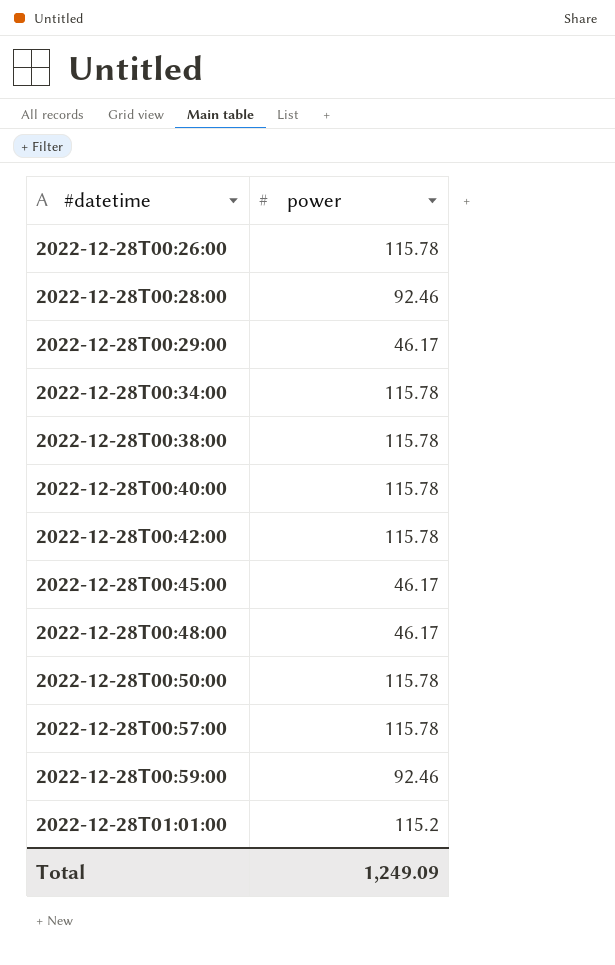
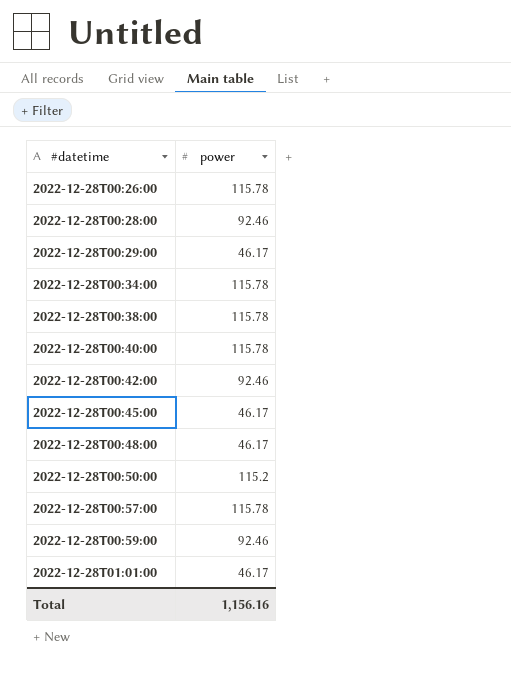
2022-12-28T00:42:00 | power: 115.78 -> 92.46
2022-12-28T00:50:00 | power: 115.78 -> 115.2
2022-12-28T01:01:00 | power: 115.2 -> 46.17
Total | power: 1,249.09 -> 1,156.16

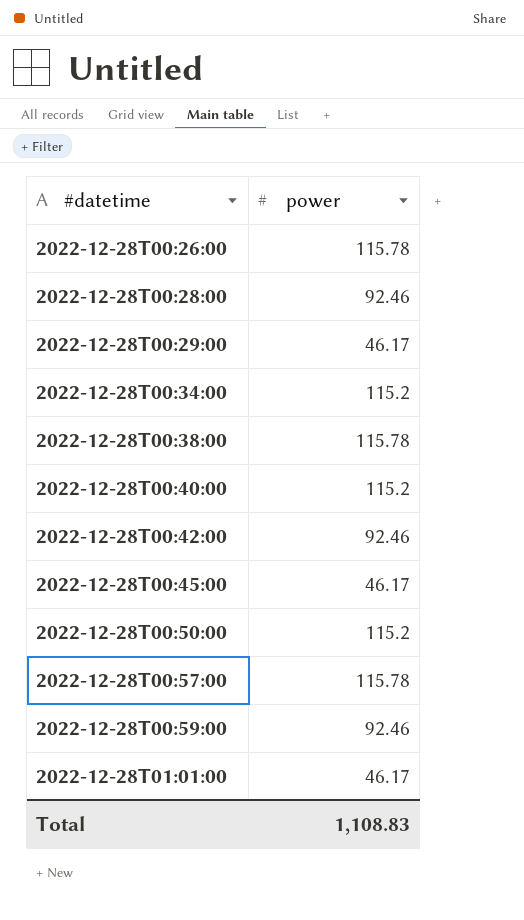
row 2022-12-28T00:48:00: 46.17 -> none
2022-12-28T00:34:00 | power: 115.78 -> 115.2
2022-12-28T00:40:00 | power: 115.78 -> 115.2
Total | power: 1,156.16 -> 1,108.83

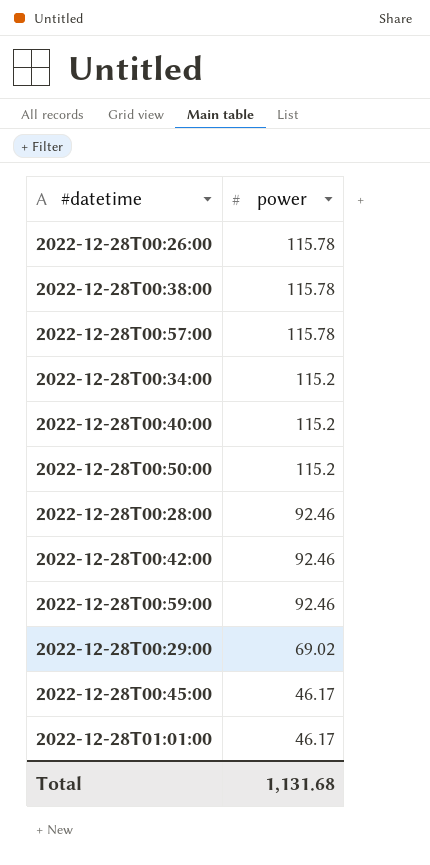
row order: #datetime ascending -> power descending
2022-12-28T00:29:00 | power: 46.17 -> 69.02
Total | power: 1,108.83 -> 1,131.68

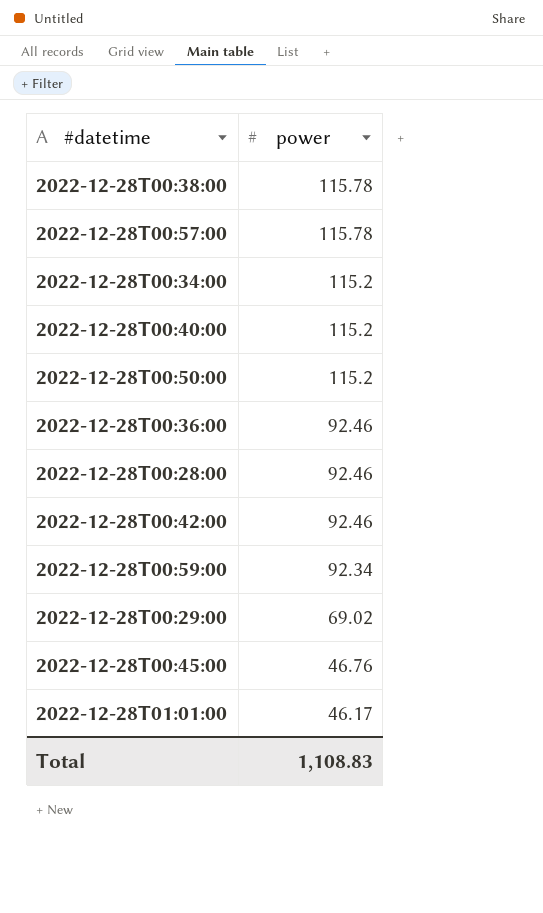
row 2022-12-28T00:26:00: 115.78 -> none
row 2022-12-28T00:36:00: none -> 92.46
2022-12-28T00:59:00 | power: 92.46 -> 92.34
2022-12-28T00:45:00 | power: 46.17 -> 46.76
Total | power: 1,131.68 -> 1,108.83

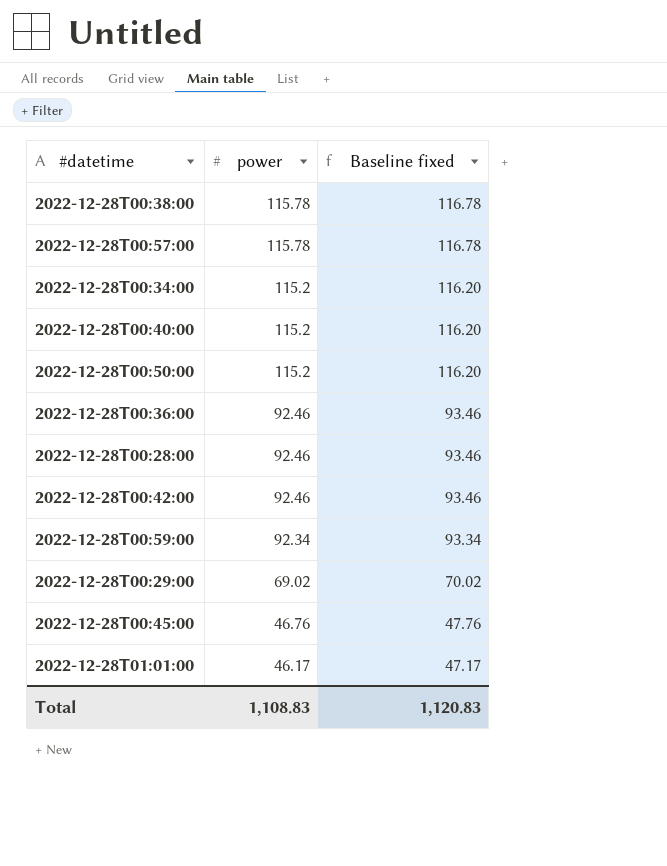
column Baseline fixed | formula: none -> [power] + 1

